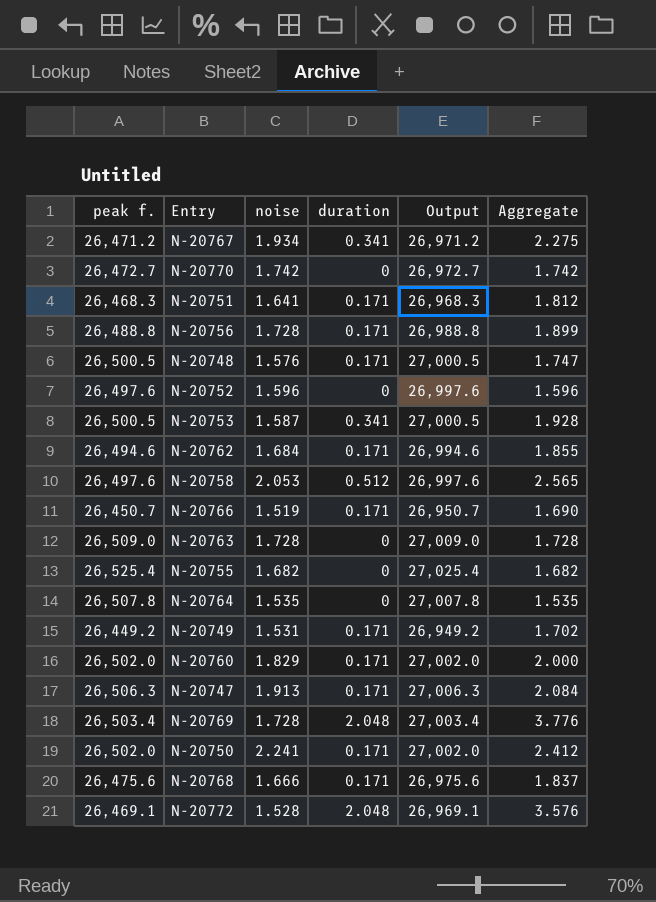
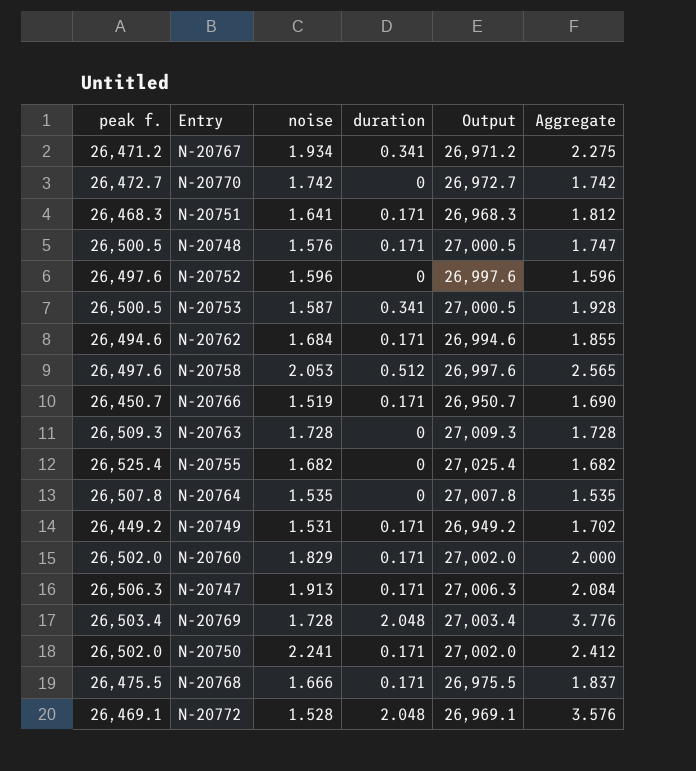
row N-20756: 26,488.8 | 1.728 | 0.171 | 26,988.8 | 1.899 -> none
N-20763 | peak f.: 26,509.0 -> 26,509.3
N-20763 | Output: 27,009.0 -> 27,009.3
N-20768 | peak f.: 26,475.6 -> 26,475.5
N-20768 | Output: 26,975.6 -> 26,975.5

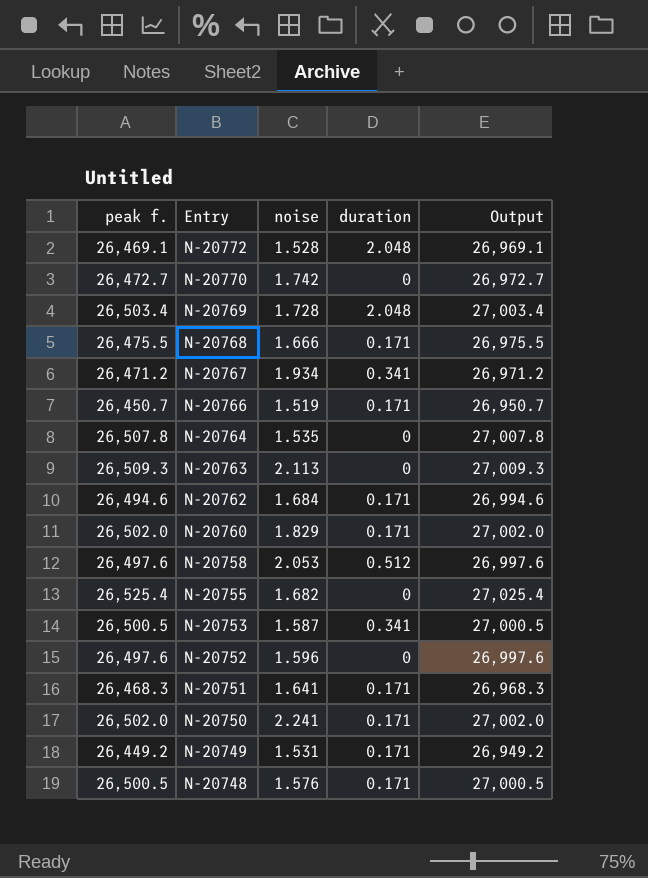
row order: none -> Entry descending
column Aggregate | formula: [noise] + [duration] -> none
row N-20747: 26,506.3 | 1.913 | 0.171 | 27,006.3 | 2.084 -> none
N-20763 | noise: 1.728 -> 2.113

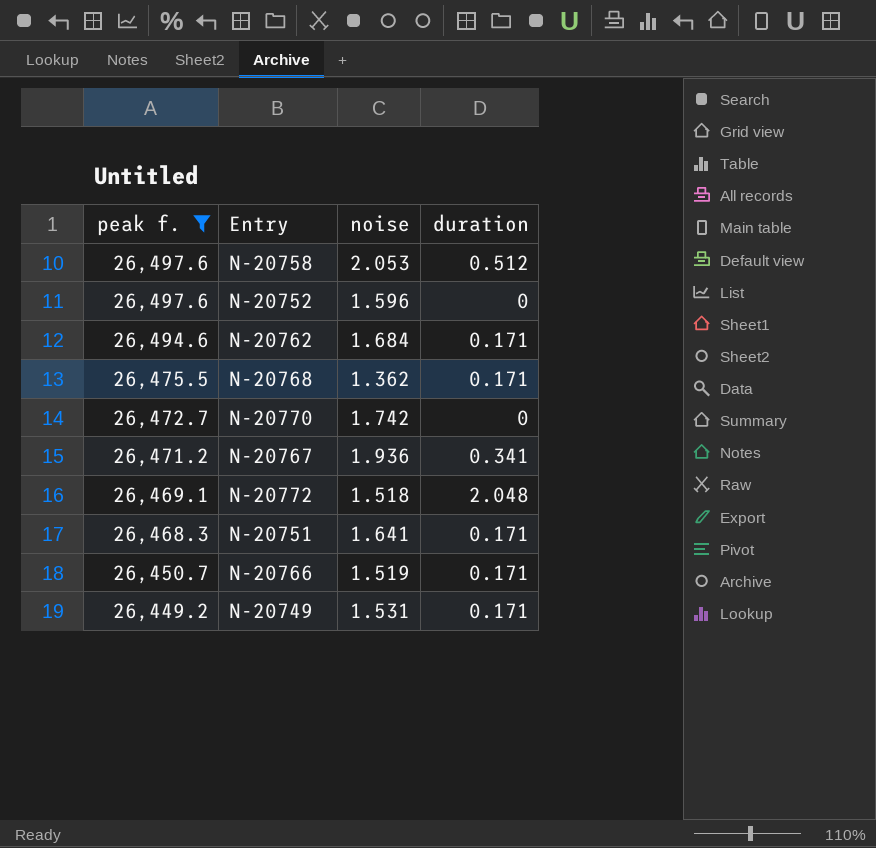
filter: none -> peak f. <= 26,497.6
row order: Entry descending -> peak f. descending
column Output | formula: [peak f.] + 500 -> none
N-20768 | noise: 1.666 -> 1.362
N-20767 | noise: 1.934 -> 1.936
N-20772 | noise: 1.528 -> 1.518

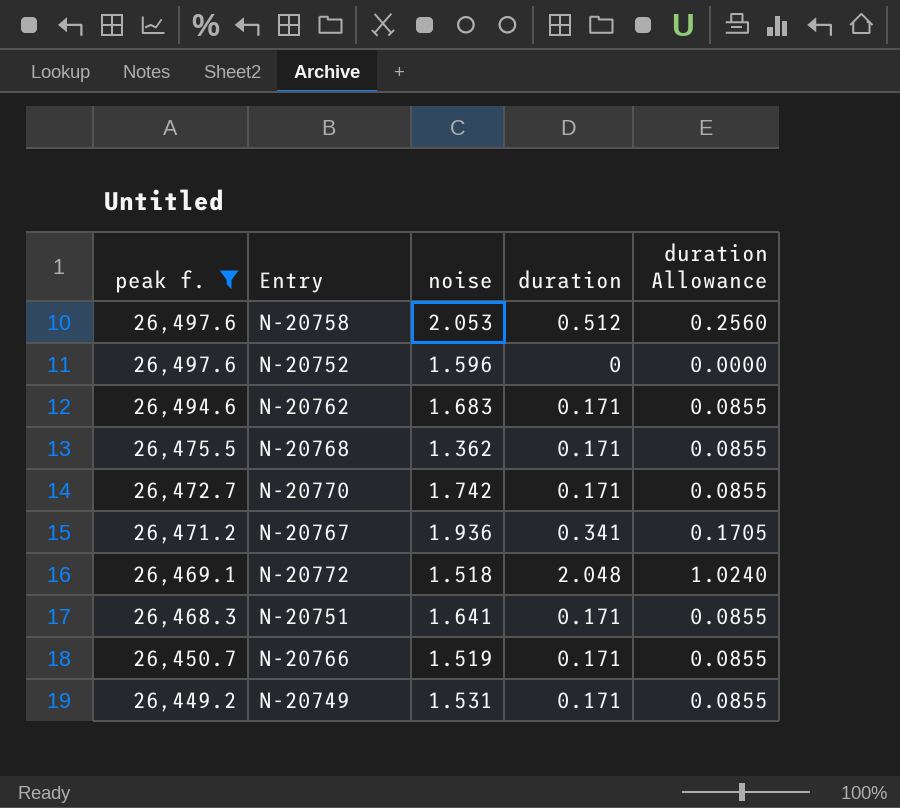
column duration Allowance | formula: none -> [duration] * 0.5
N-20762 | noise: 1.684 -> 1.683
N-20770 | duration: 0 -> 0.171

